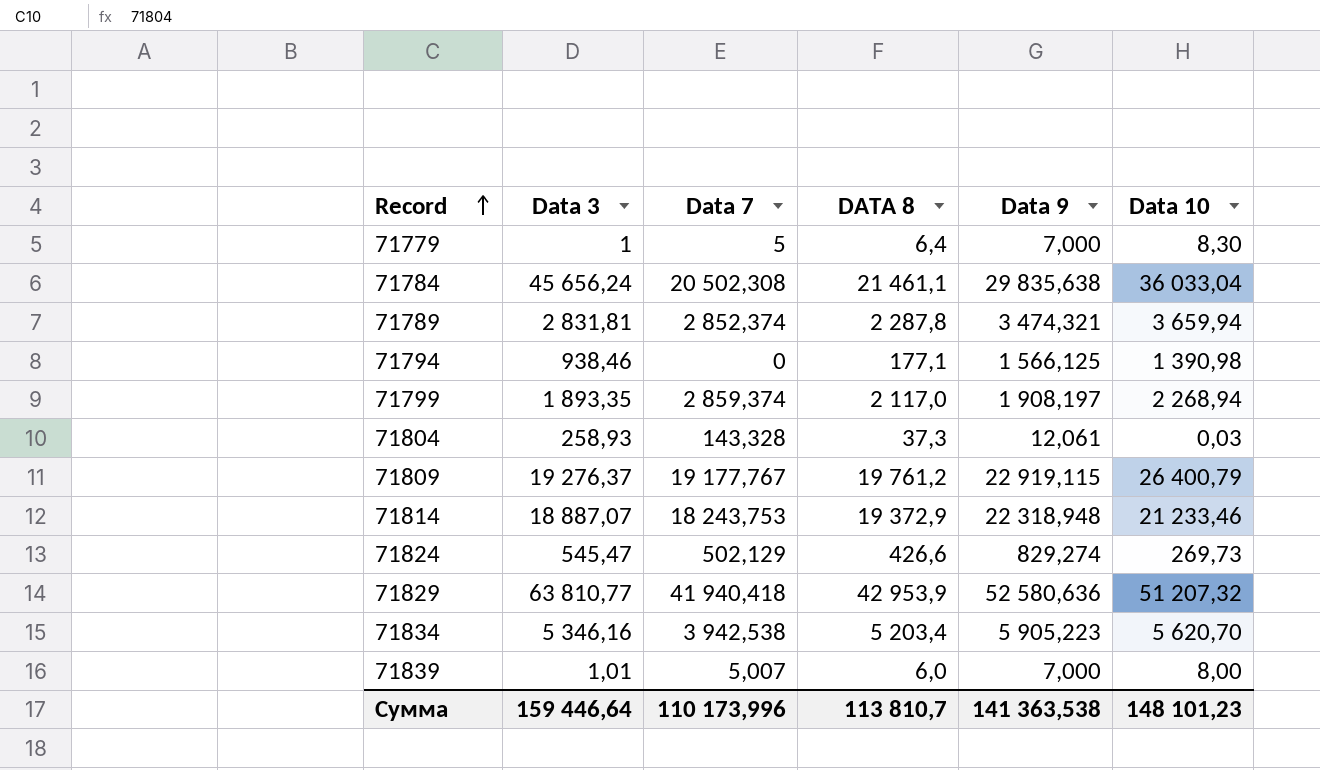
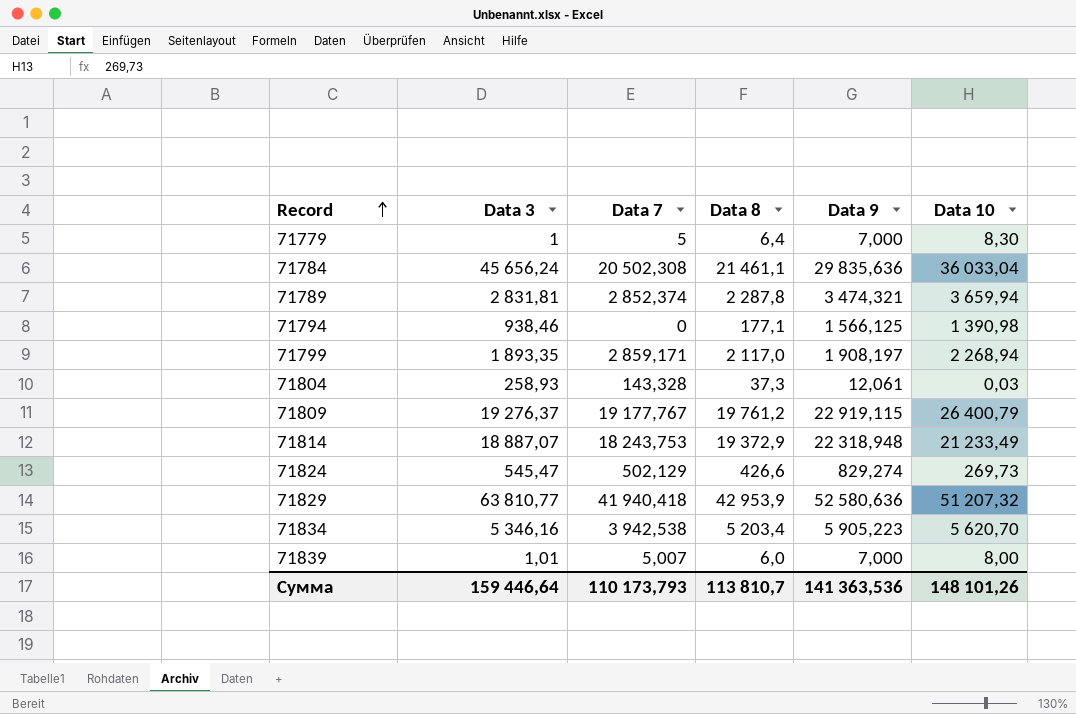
column name: DATA 8 -> Data 8
71784 | Data 9: 29 835,638 -> 29 835,636
71799 | Data 7: 2 859,374 -> 2 859,171
71814 | Data 10: 21 233,46 -> 21 233,49
Сумма | Data 7: 110 173,996 -> 110 173,793
Сумма | Data 9: 141 363,538 -> 141 363,536
Сумма | Data 10: 148 101,23 -> 148 101,26

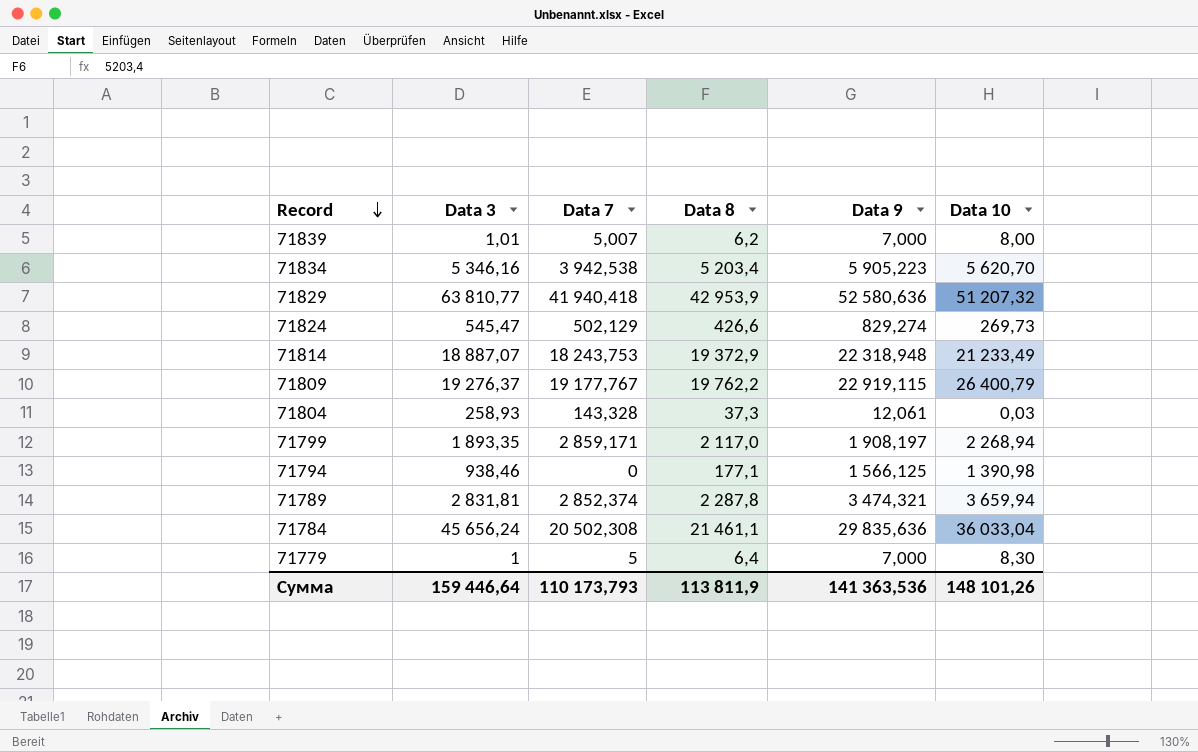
row order: Record ascending -> Record descending
71839 | Data 8: 6,0 -> 6,2
71809 | Data 8: 19 761,2 -> 19 762,2
Сумма | Data 8: 113 810,7 -> 113 811,9

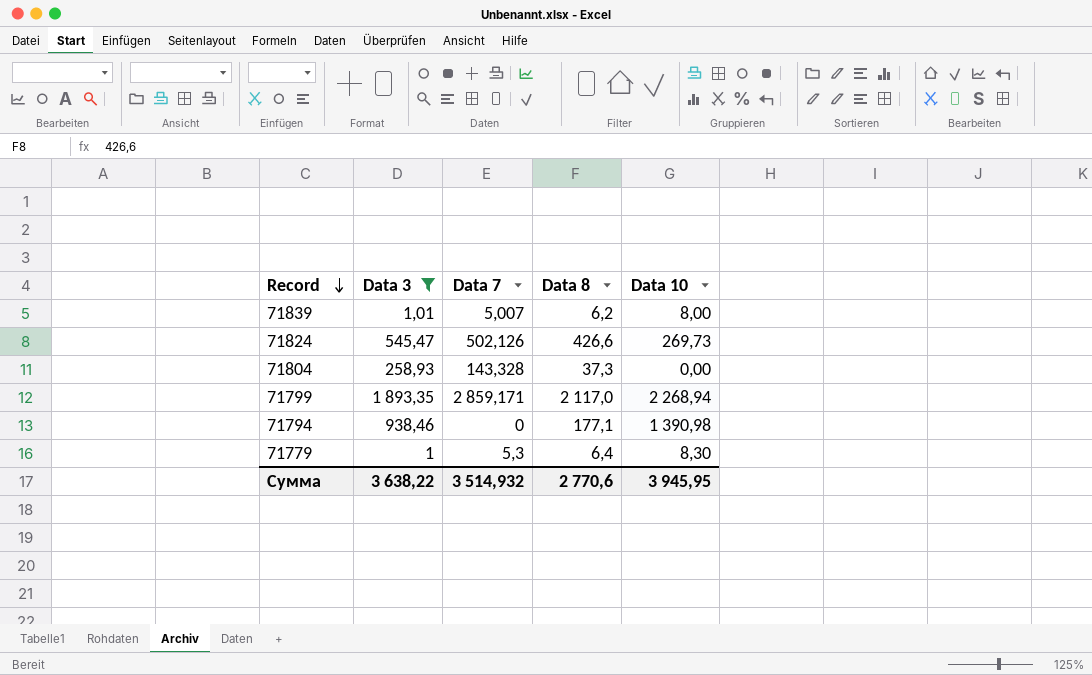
filter: none -> Data 3 <= 1 893,35
column Data 9 | position: 5 -> none
71824 | Data 7: 502,129 -> 502,126
71804 | Data 10: 0,03 -> 0,00
71779 | Data 7: 5 -> 5,3
Сумма | Data 3: 159 446,64 -> 3 638,22
Сумма | Data 7: 110 173,793 -> 3 514,932
Сумма | Data 8: 113 811,9 -> 2 770,6
Сумма | Data 10: 148 101,26 -> 3 945,95

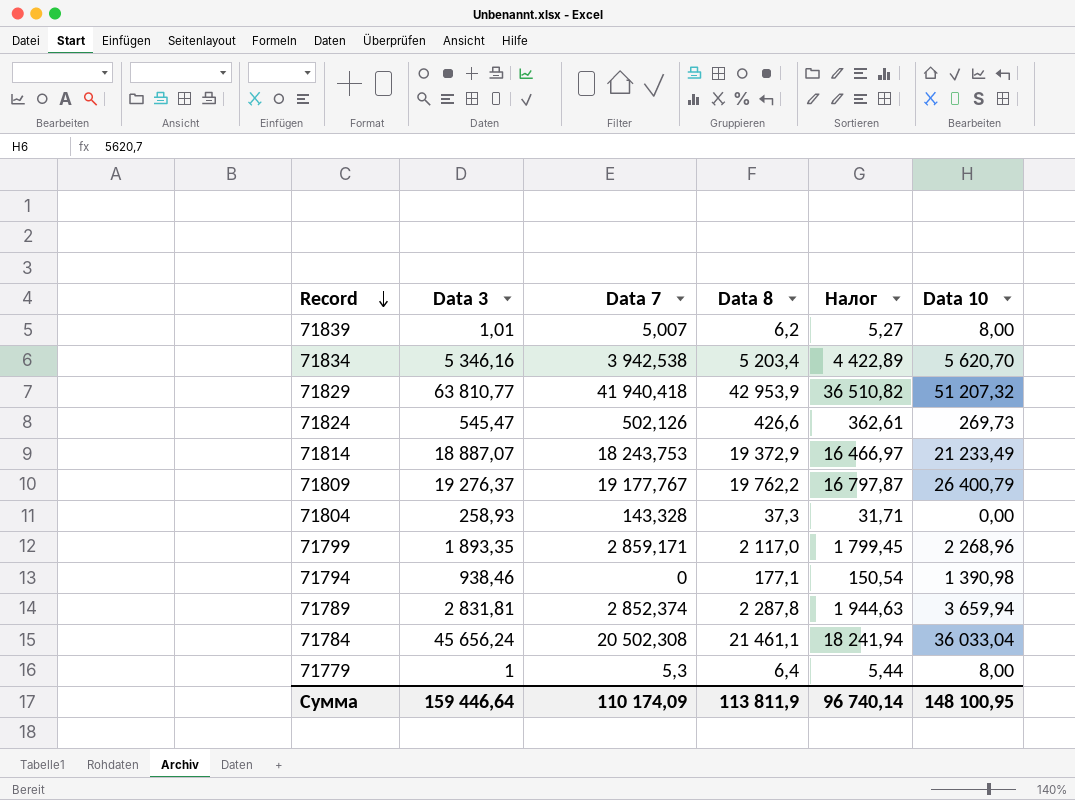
filter: Data 3 <= 1 893,35 -> none
column Налог | formula: none -> [Data 8] * 0,85
71799 | Data 10: 2 268,94 -> 2 268,96
71779 | Data 10: 8,30 -> 8,00
Сумма | Data 3: 3 638,22 -> 159 446,64
Сумма | Data 7: 3 514,932 -> 110 174,09
Сумма | Data 8: 2 770,6 -> 113 811,9
Сумма | Data 10: 3 945,95 -> 148 100,95

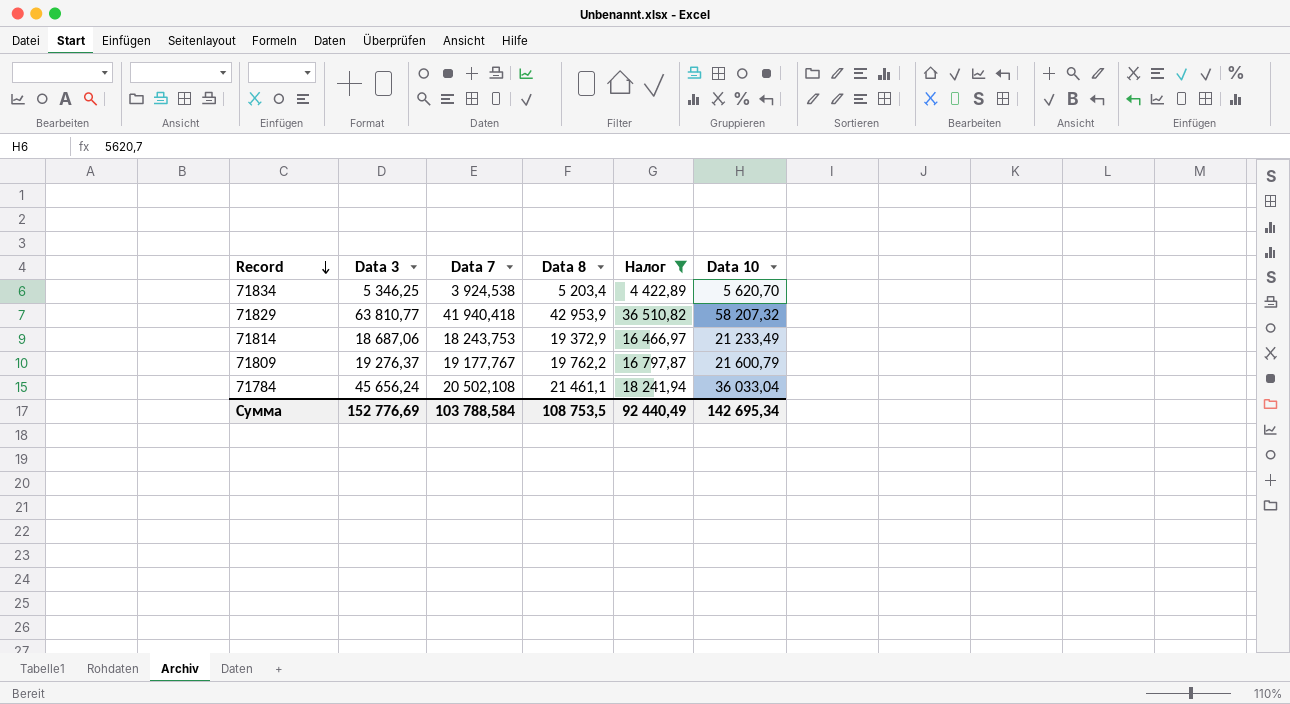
filter: none -> Налог >= 4 422,89
71834 | Data 3: 5 346,16 -> 5 346,25
71834 | Data 7: 3 942,538 -> 3 924,538
71829 | Data 10: 51 207,32 -> 58 207,32
71814 | Data 3: 18 887,07 -> 18 687,06
71809 | Data 10: 26 400,79 -> 21 600,79
71784 | Data 7: 20 502,308 -> 20 502,108
Сумма | Data 3: 159 446,64 -> 152 776,69
Сумма | Data 7: 110 174,09 -> 103 788,584
Сумма | Data 8: 113 811,9 -> 108 753,5
Сумма | Налог: 96 740,14 -> 92 440,49
Сумма | Data 10: 148 100,95 -> 142 695,34

